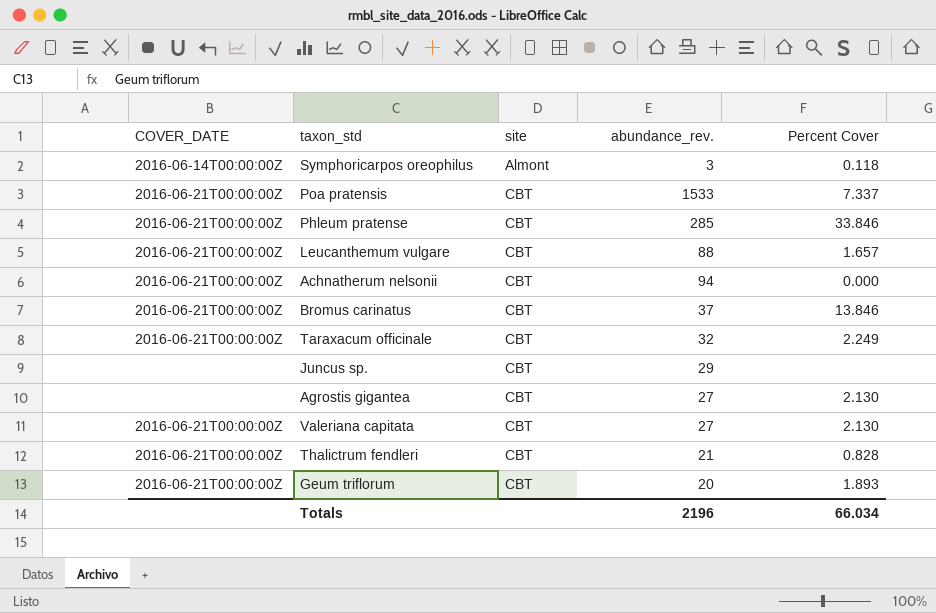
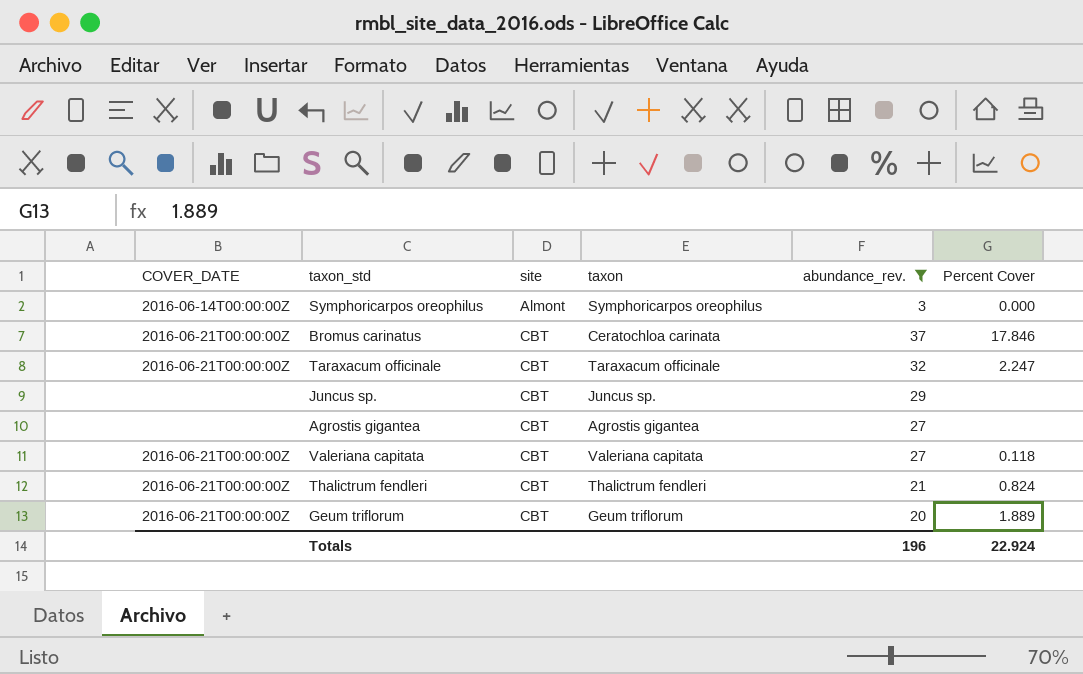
filter: none -> abundance_rev. <= 37
column taxon | position: none -> 4
Symphoricarpos oreophilus | Percent Cover: 0.118 -> 0.000
Bromus carinatus | Percent Cover: 13.846 -> 17.846
Taraxacum officinale | Percent Cover: 2.249 -> 2.247
Agrostis gigantea | Percent Cover: 2.130 -> none
Valeriana capitata | Percent Cover: 2.130 -> 0.118
Thalictrum fendleri | Percent Cover: 0.828 -> 0.824
Geum triflorum | Percent Cover: 1.893 -> 1.889
Totals | abundance_rev.: 2196 -> 196
Totals | Percent Cover: 66.034 -> 22.924

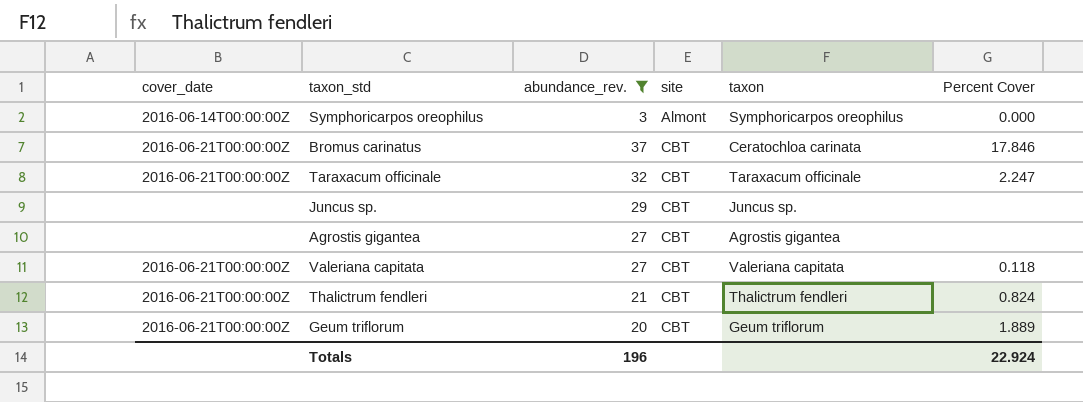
column name: COVER_DATE -> cover_date
column abundance_rev. | position: 5 -> 3

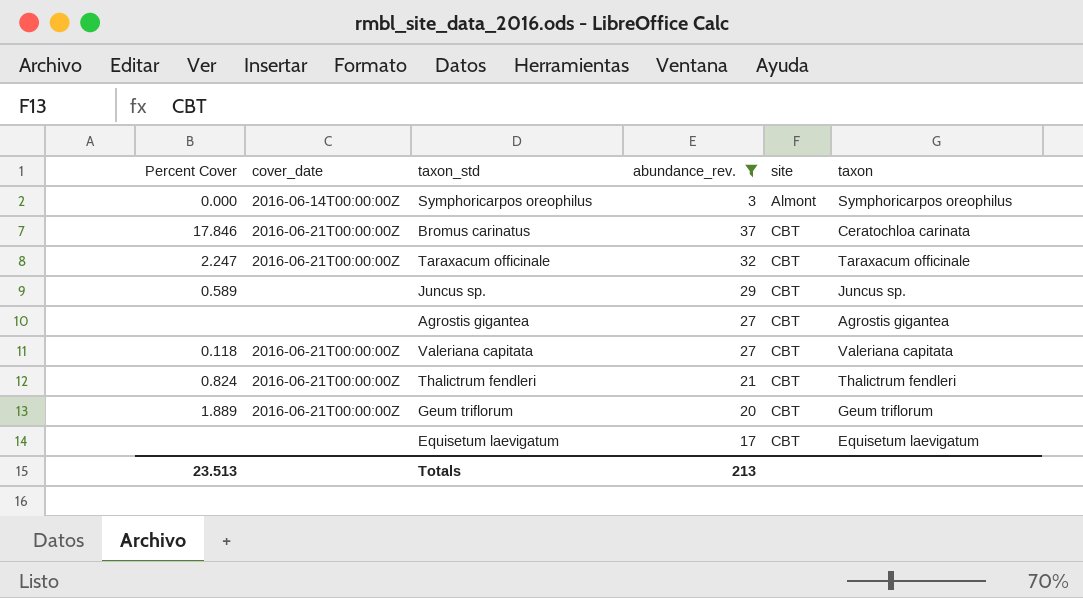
column Percent Cover | position: 6 -> 1
Juncus sp. | Percent Cover: none -> 0.589
row Equisetum laevigatum: none -> none | none | 17 | CBT | Equisetum laevigatum
Totals | Percent Cover: 22.924 -> 23.513
Totals | abundance_rev.: 196 -> 213

